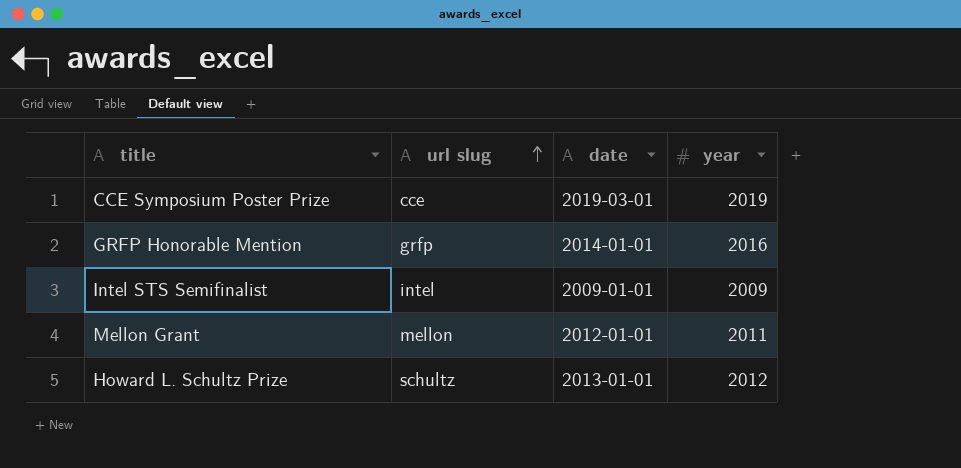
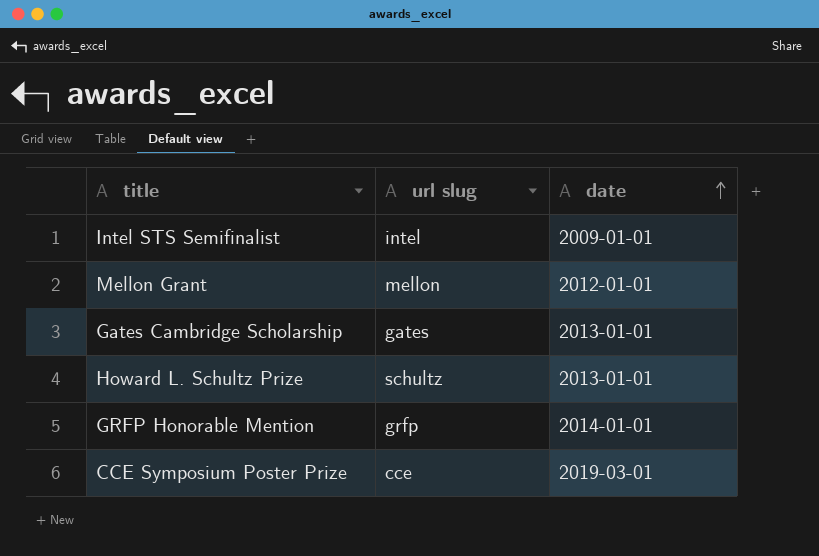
row order: url slug ascending -> date ascending
column year | position: 4 -> none
row Gates Cambridge Scholarship: none -> gates | 2013-01-01

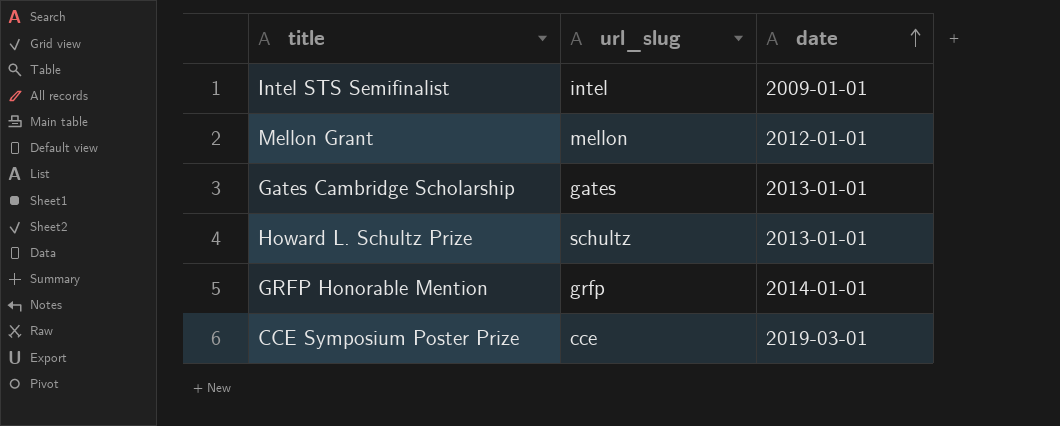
column name: url slug -> url_slug

